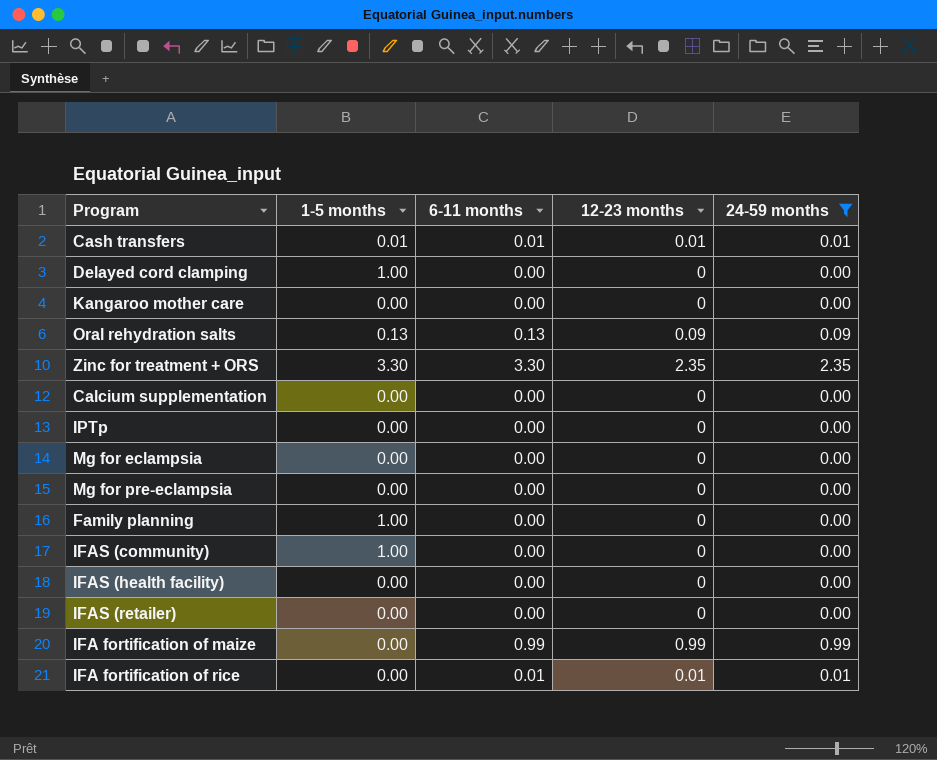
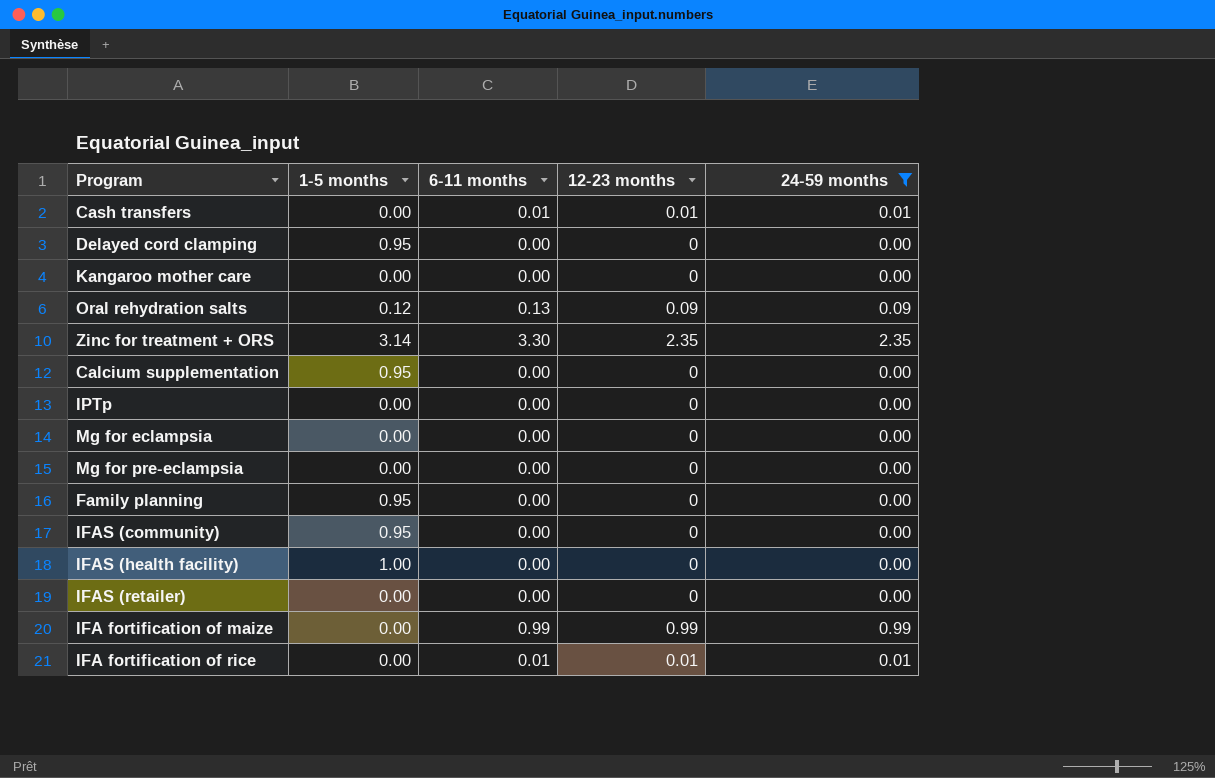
Cash transfers | 1-5 months: 0.01 -> 0.00
Delayed cord clamping | 1-5 months: 1.00 -> 0.95
Oral rehydration salts | 1-5 months: 0.13 -> 0.12
Zinc for treatment + ORS | 1-5 months: 3.30 -> 3.14
Calcium supplementation | 1-5 months: 0.00 -> 0.95
Family planning | 1-5 months: 1.00 -> 0.95
IFAS (community) | 1-5 months: 1.00 -> 0.95
IFAS (health facility) | 1-5 months: 0.00 -> 1.00

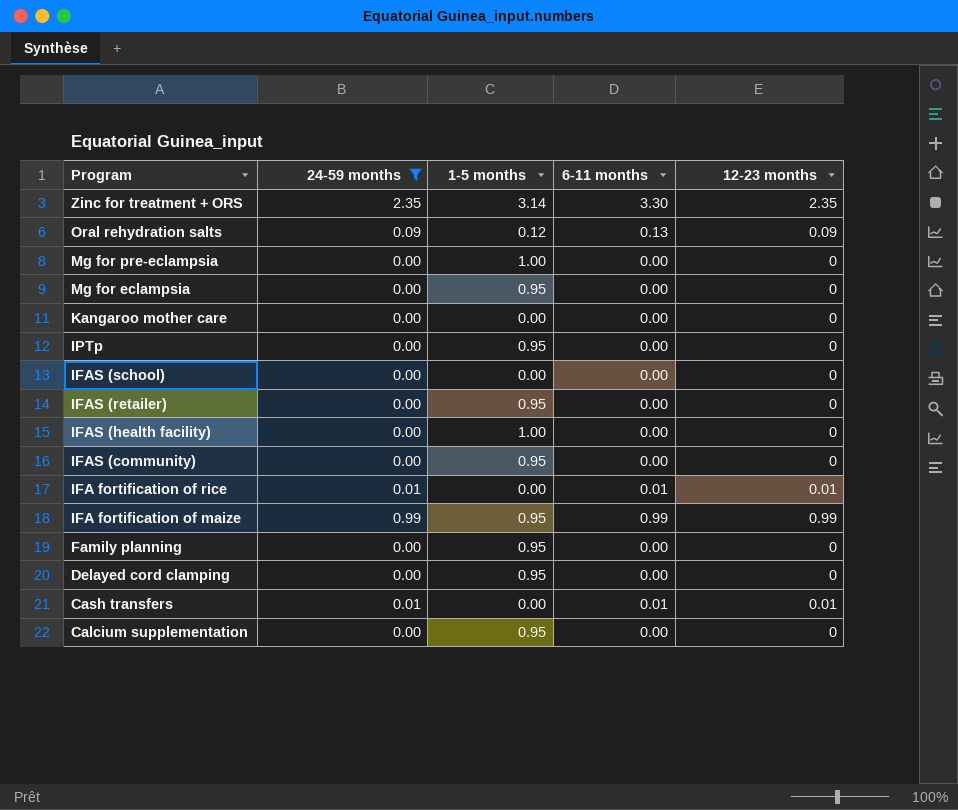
row order: none -> Program descending
column 24-59 months | position: 5 -> 2
Mg for pre-eclampsia | 1-5 months: 0.00 -> 1.00
Mg for eclampsia | 1-5 months: 0.00 -> 0.95
IPTp | 1-5 months: 0.00 -> 0.95
row IFAS (school): none -> 0.00 | 0.00 | 0.00 | 0
IFAS (retailer) | 1-5 months: 0.00 -> 0.95
IFA fortification of maize | 1-5 months: 0.00 -> 0.95

